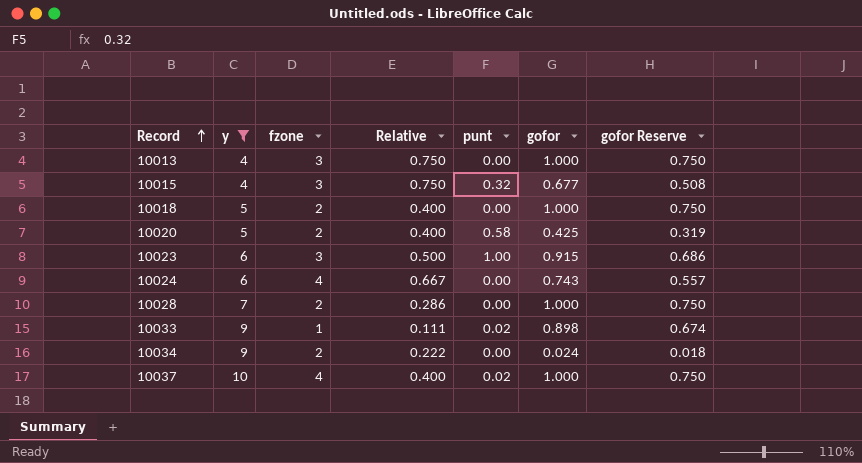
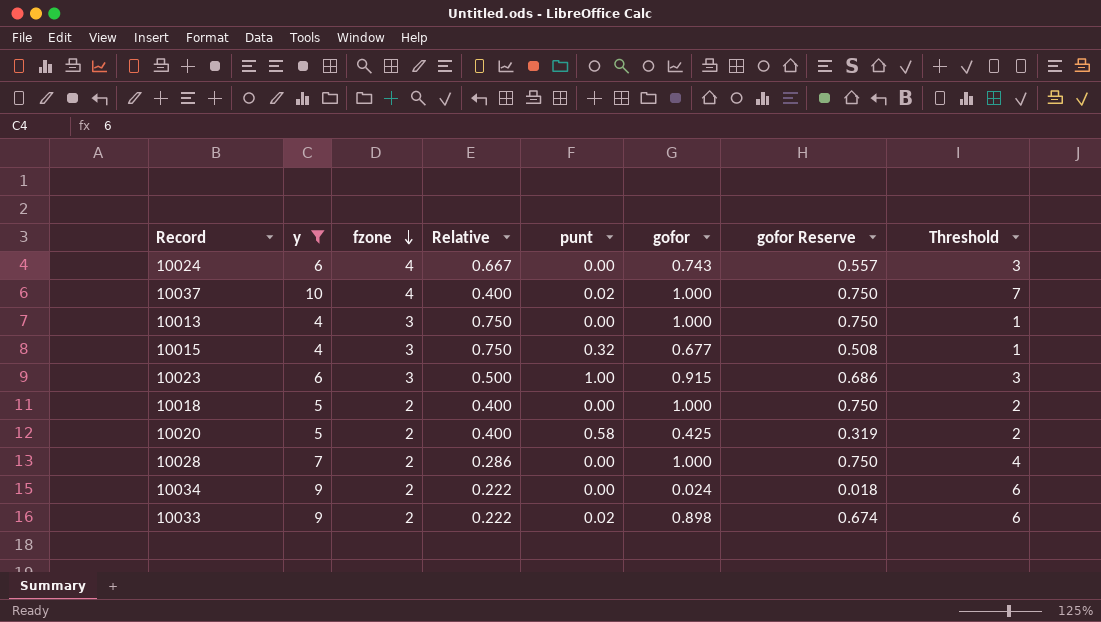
row order: Record ascending -> fzone descending
column Threshold | formula: none -> [y] - 3
10033 | fzone: 1 -> 2
10033 | Relative: 0.111 -> 0.222

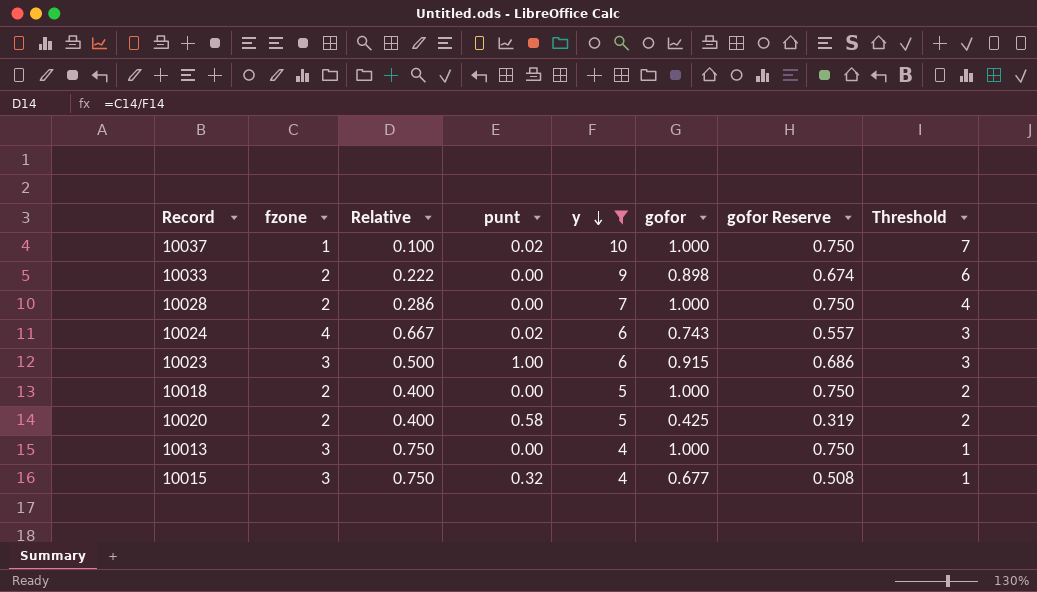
row order: fzone descending -> y descending
column y | position: 2 -> 5
row 10034: 9 | 2 | 0.222 | 0.00 | 0.024 | 0.018 | 6 -> none
10037 | fzone: 4 -> 1
10037 | Relative: 0.400 -> 0.100
10033 | punt: 0.02 -> 0.00
10024 | punt: 0.00 -> 0.02

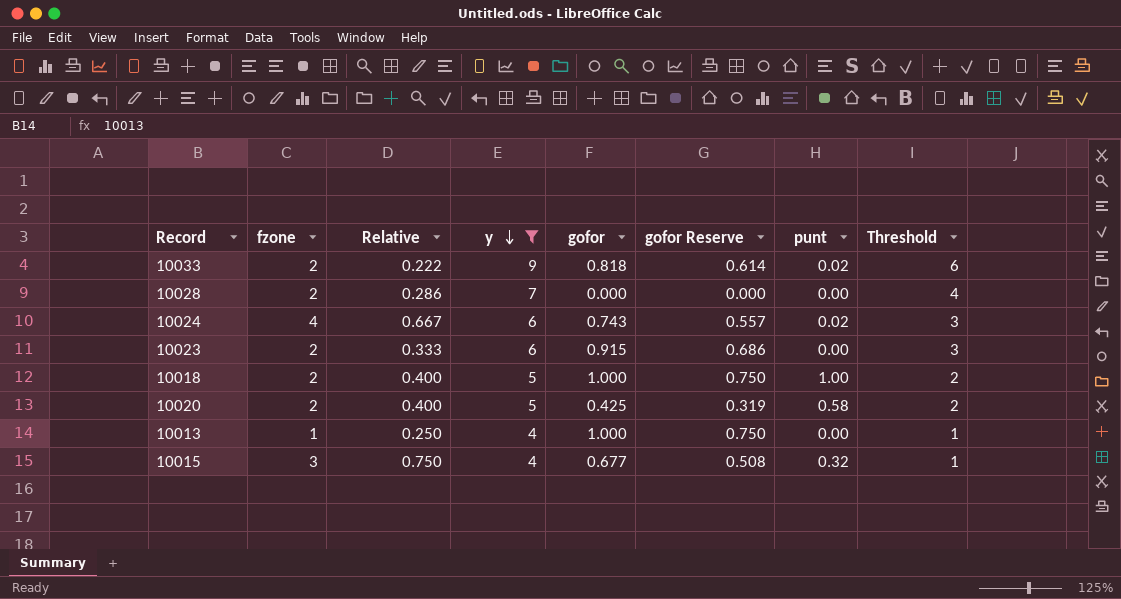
column punt | position: 4 -> 7
row 10037: 1 | 0.100 | 0.02 | 10 | 1.000 | 0.750 | 7 -> none
10033 | gofor: 0.898 -> 0.818
10033 | gofor Reserve: 0.674 -> 0.614
10033 | punt: 0.00 -> 0.02
10028 | gofor: 1.000 -> 0.000
10028 | gofor Reserve: 0.750 -> 0.000
10023 | fzone: 3 -> 2
10023 | Relative: 0.500 -> 0.333
10023 | punt: 1.00 -> 0.00
10018 | punt: 0.00 -> 1.00
10013 | fzone: 3 -> 1
10013 | Relative: 0.750 -> 0.250

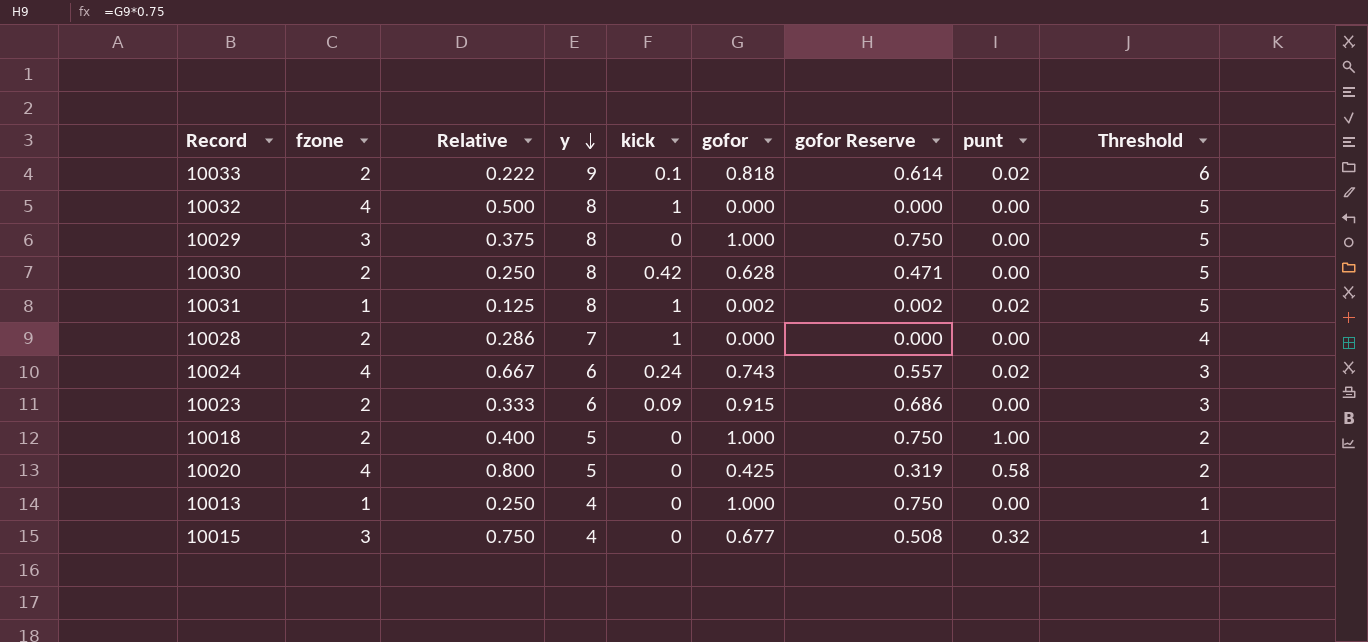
filter: y != 8 -> none
column kick | position: none -> 5
10020 | fzone: 2 -> 4
10020 | Relative: 0.400 -> 0.800

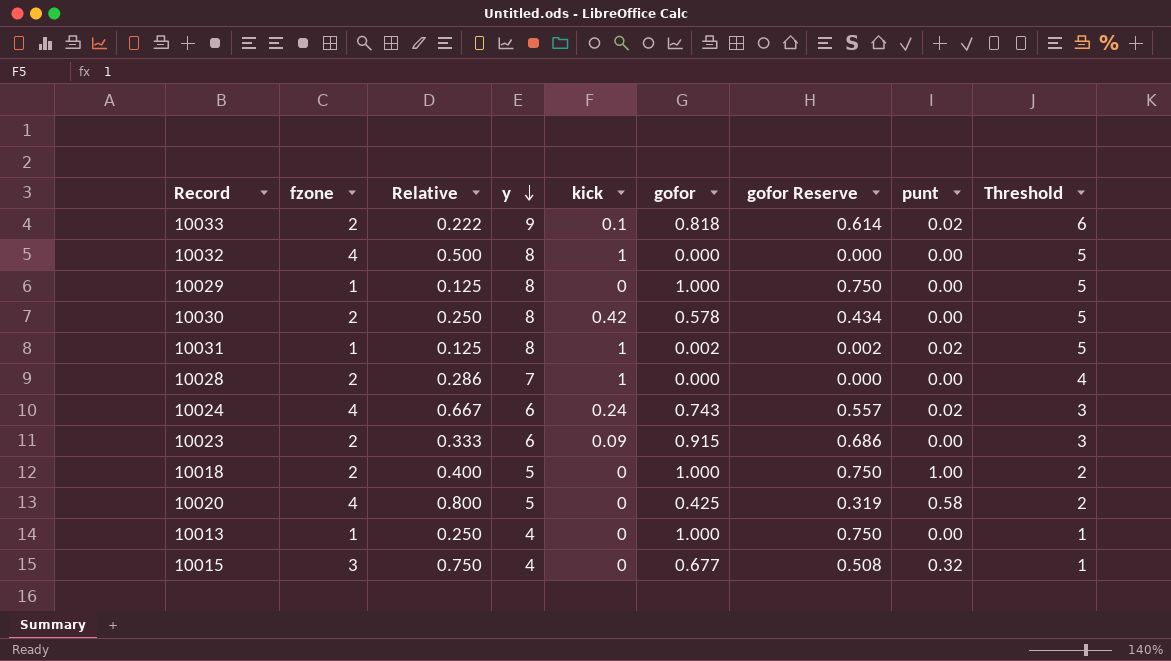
10029 | fzone: 3 -> 1
10029 | Relative: 0.375 -> 0.125
10030 | gofor: 0.628 -> 0.578
10030 | gofor Reserve: 0.471 -> 0.434

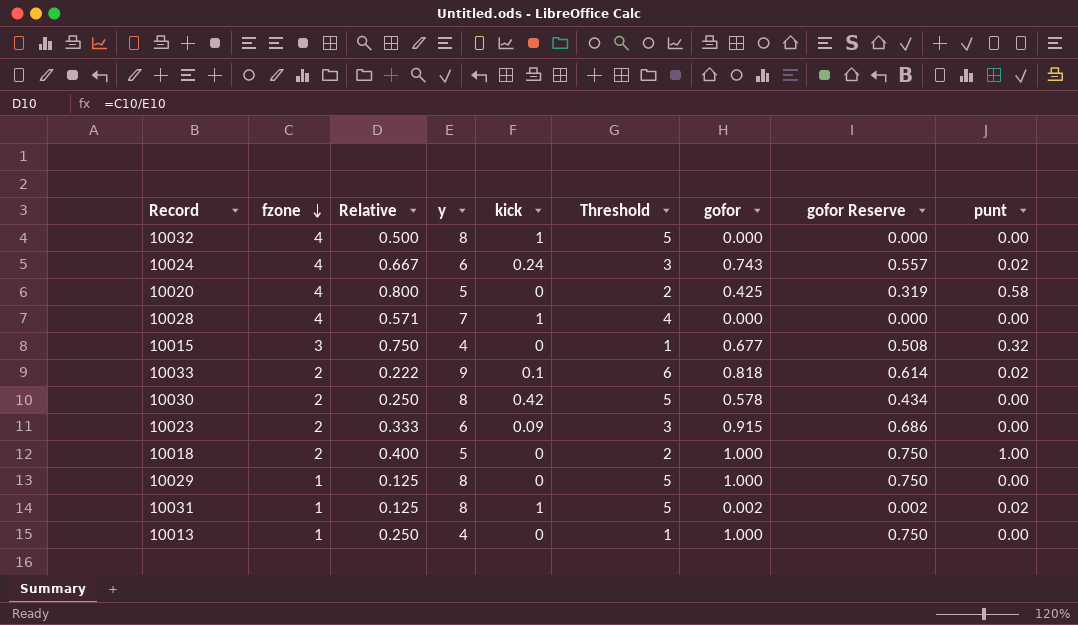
row order: y descending -> fzone descending
column Threshold | position: 9 -> 6
10028 | fzone: 2 -> 4
10028 | Relative: 0.286 -> 0.571

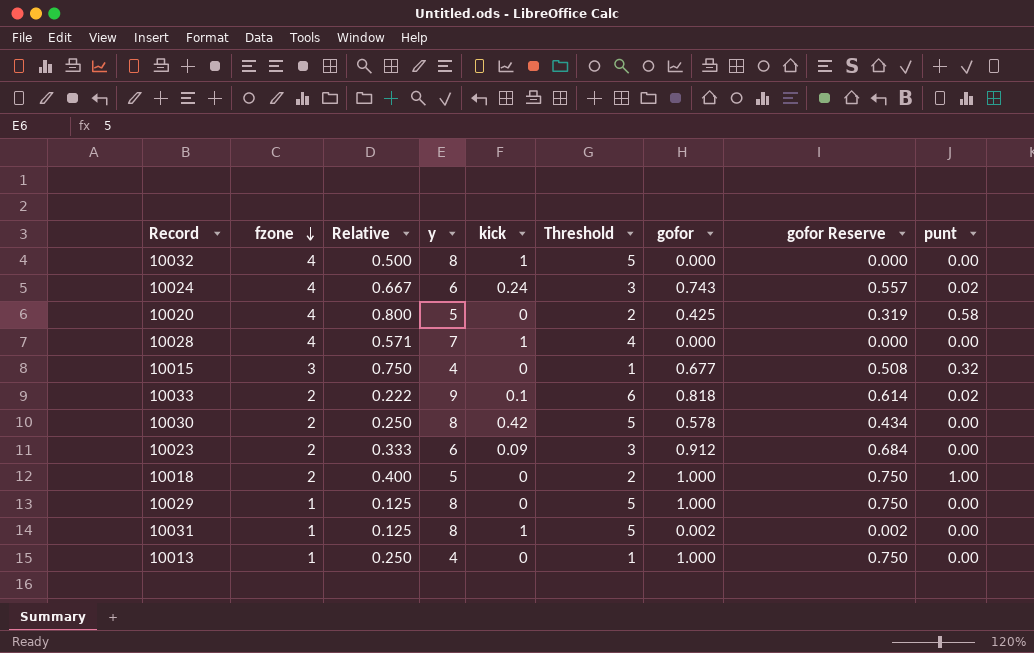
10023 | gofor: 0.915 -> 0.912
10023 | gofor Reserve: 0.686 -> 0.684
10031 | punt: 0.02 -> 0.00

